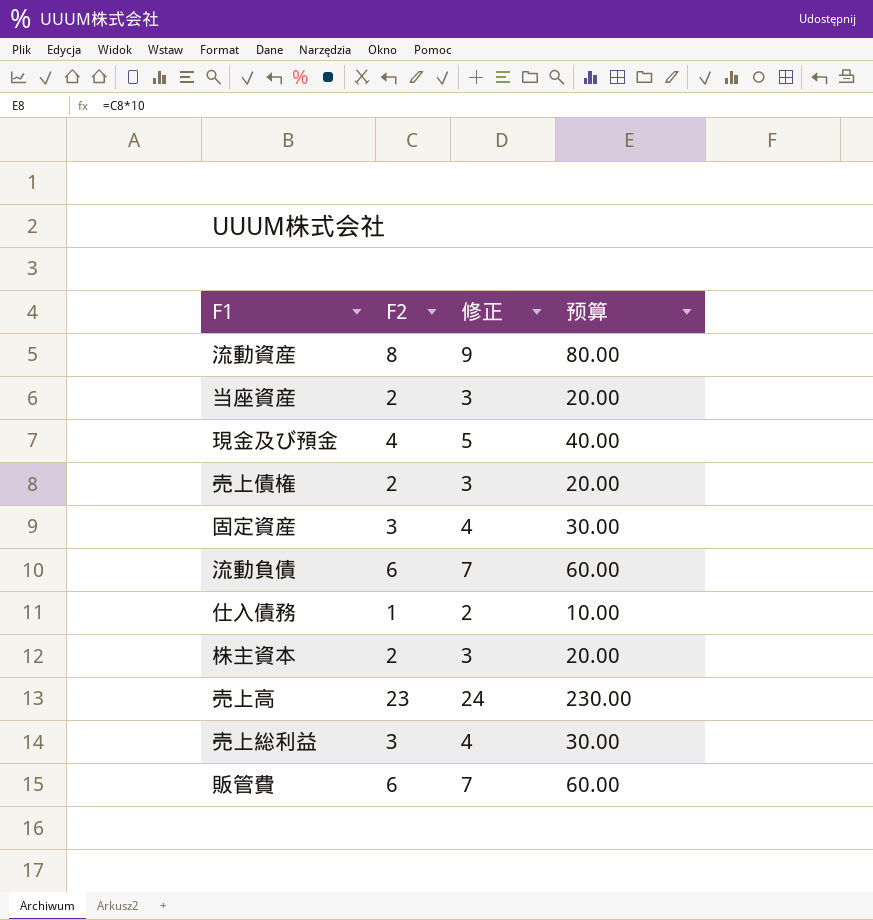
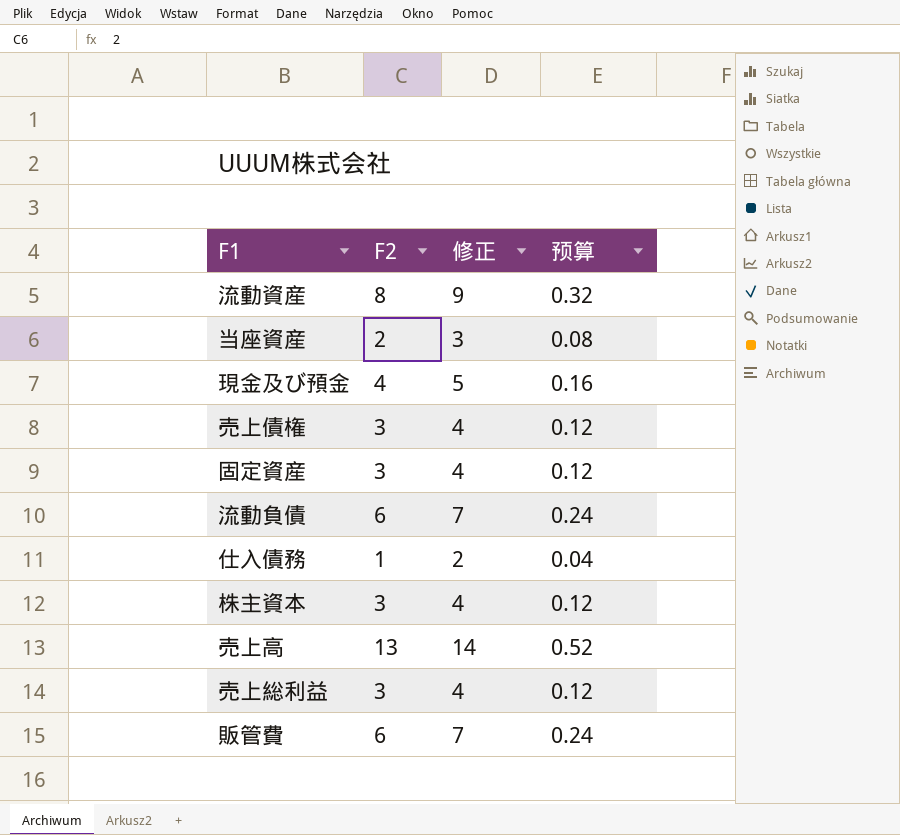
column 预算 | formula: [F2] * 10 -> [F2] * 0.04
売上債権 | F2: 2 -> 3
売上債権 | 修正: 3 -> 4
株主資本 | F2: 2 -> 3
株主資本 | 修正: 3 -> 4
売上高 | F2: 23 -> 13
売上高 | 修正: 24 -> 14

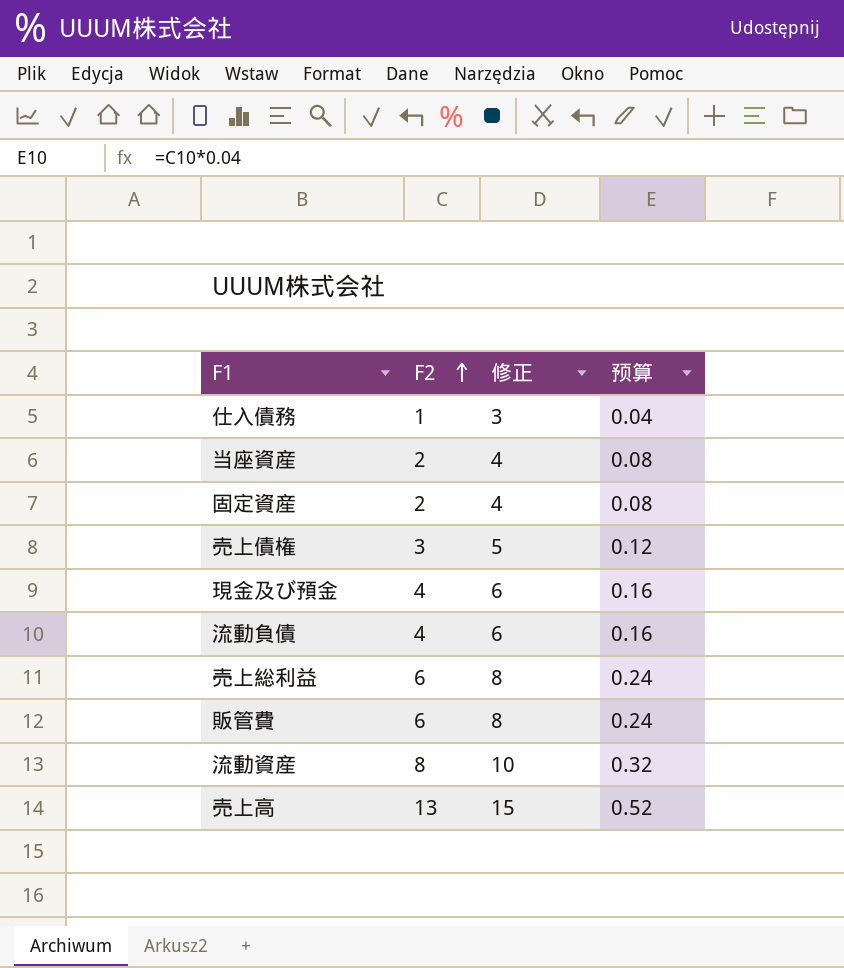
row order: none -> F2 ascending
column 修正 | formula: [F2] + 1 -> [F2] + 2
row 株主資本: 3 | 4 | 0.12 -> none
固定資産 | F2: 3 -> 2
固定資産 | 预算: 0.12 -> 0.08
流動負債 | F2: 6 -> 4
流動負債 | 预算: 0.24 -> 0.16
売上総利益 | F2: 3 -> 6
売上総利益 | 预算: 0.12 -> 0.24

